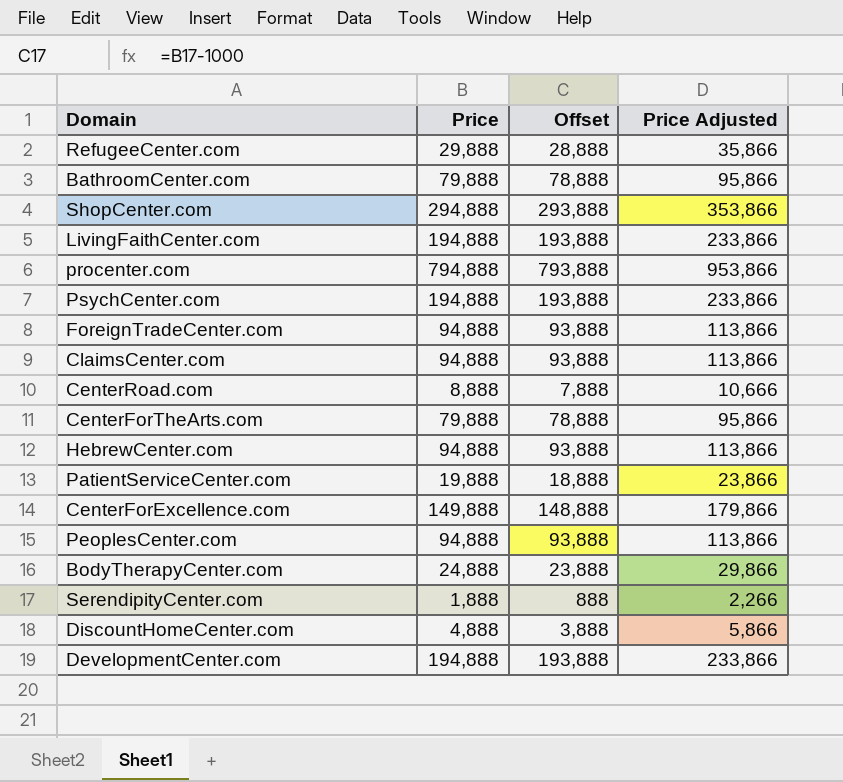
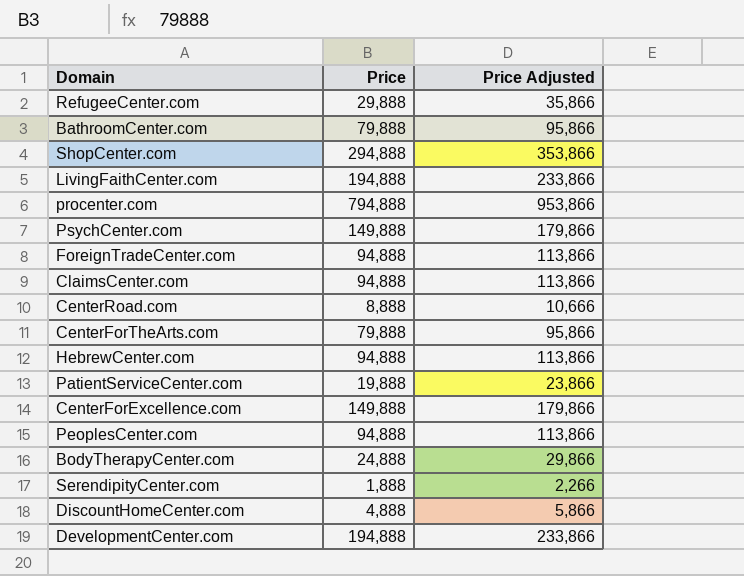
column Offset | formula: [Price] - 1000 -> none
PsychCenter.com | Price: 194,888 -> 149,888
PsychCenter.com | Price Adjusted: 233,866 -> 179,866

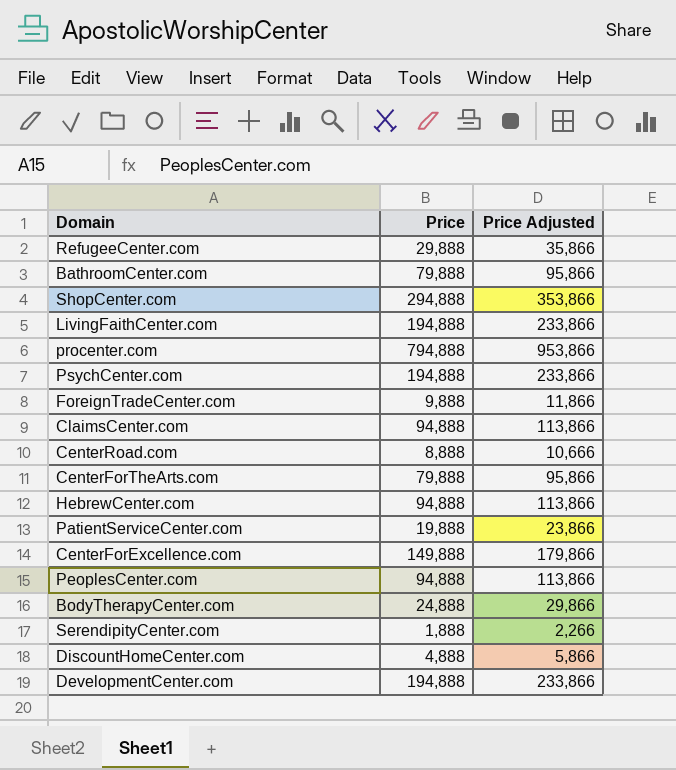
PsychCenter.com | Price: 149,888 -> 194,888
PsychCenter.com | Price Adjusted: 179,866 -> 233,866
ForeignTradeCenter.com | Price: 94,888 -> 9,888
ForeignTradeCenter.com | Price Adjusted: 113,866 -> 11,866

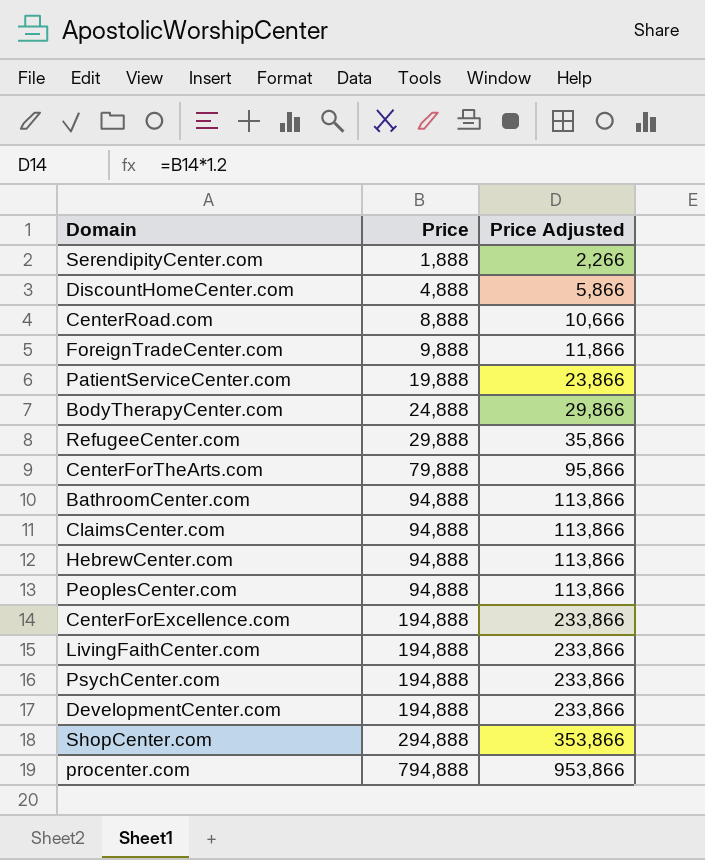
row order: none -> Price ascending
BathroomCenter.com | Price: 79,888 -> 94,888
BathroomCenter.com | Price Adjusted: 95,866 -> 113,866
CenterForExcellence.com | Price: 149,888 -> 194,888
CenterForExcellence.com | Price Adjusted: 179,866 -> 233,866

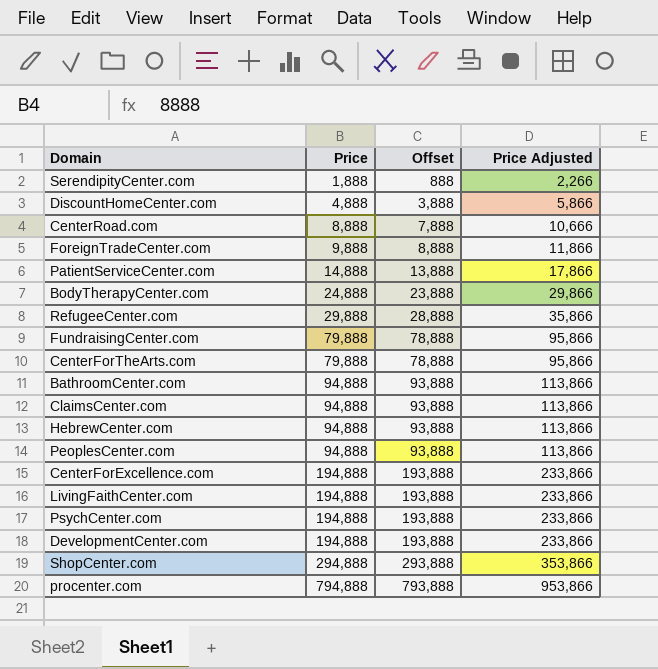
column Offset | formula: none -> [Price] - 1000
PatientServiceCenter.com | Price: 19,888 -> 14,888
PatientServiceCenter.com | Price Adjusted: 23,866 -> 17,866
row FundraisingCenter.com: none -> 79,888 | 78,888 | 95,866

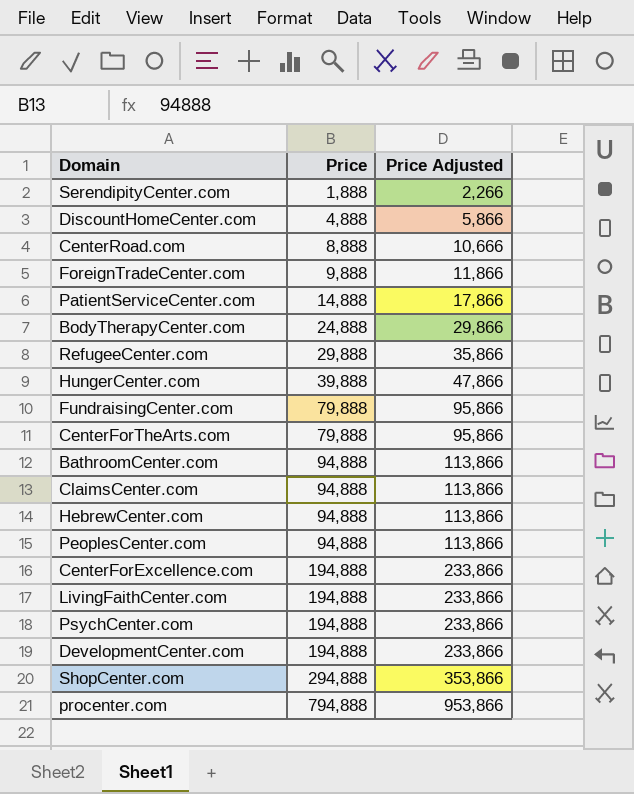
column Offset | formula: [Price] - 1000 -> none
row HungerCenter.com: none -> 39,888 | 47,866

